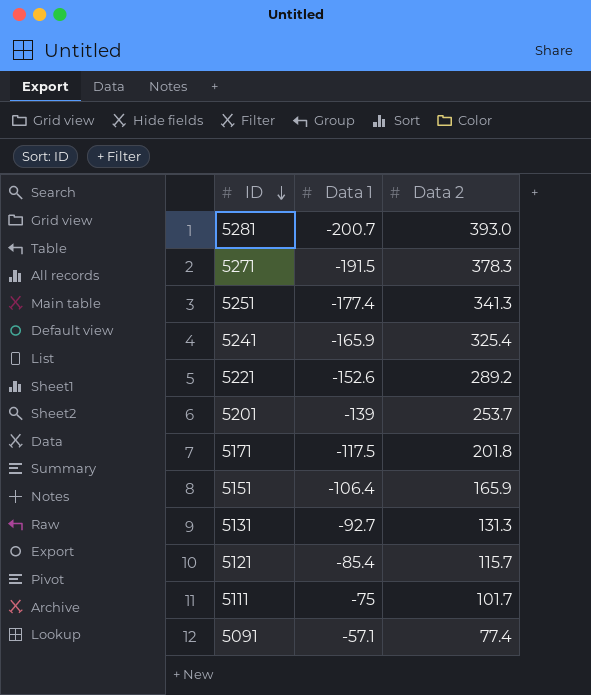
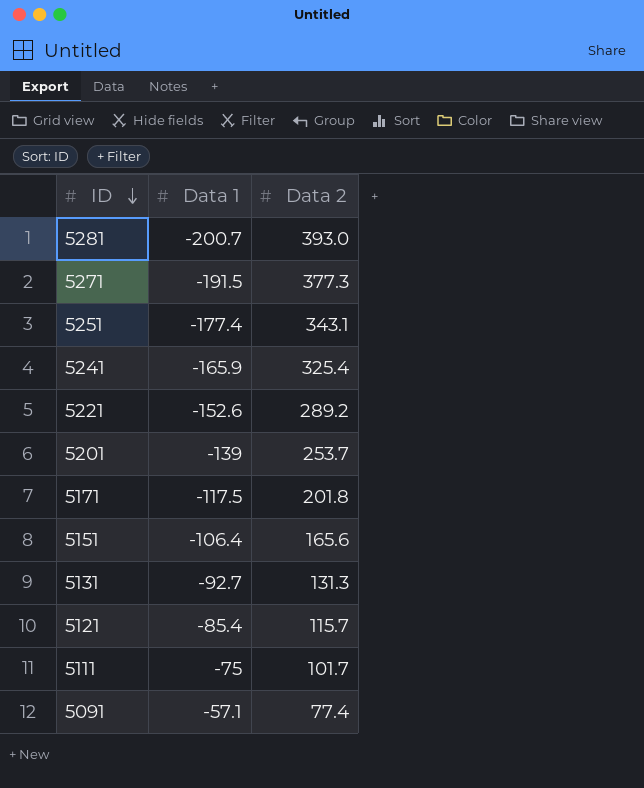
5271 | Data 2: 378.3 -> 377.3
5251 | Data 2: 341.3 -> 343.1
5151 | Data 2: 165.9 -> 165.6

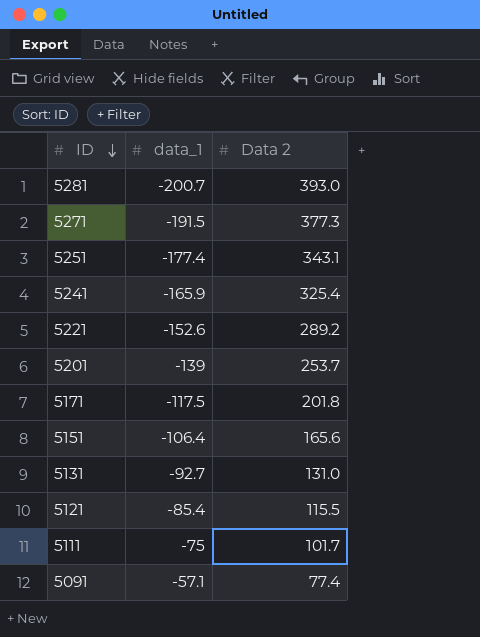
column name: Data 1 -> data_1
5131 | Data 2: 131.3 -> 131.0
5121 | Data 2: 115.7 -> 115.5

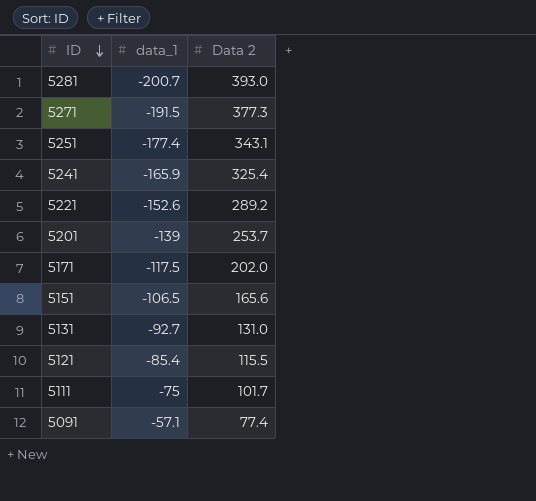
5171 | Data 2: 201.8 -> 202.0
5151 | data_1: -106.4 -> -106.5

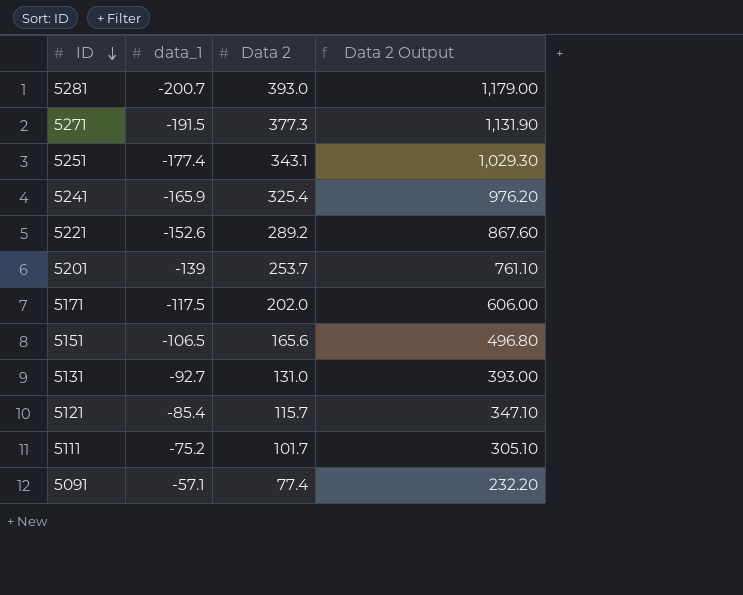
column Data 2 Output | formula: none -> [Data 2] * 3
5121 | Data 2: 115.5 -> 115.7
5111 | data_1: -75 -> -75.2

